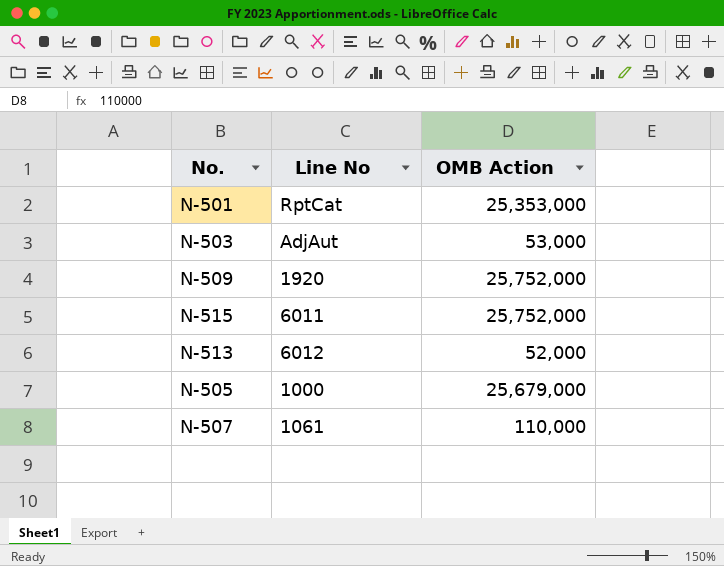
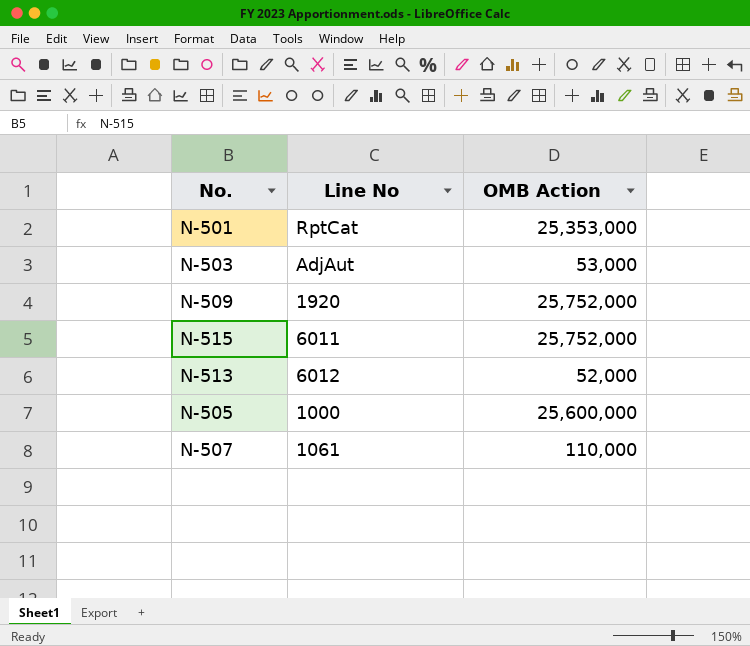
N-505 | OMB Action: 25,679,000 -> 25,600,000

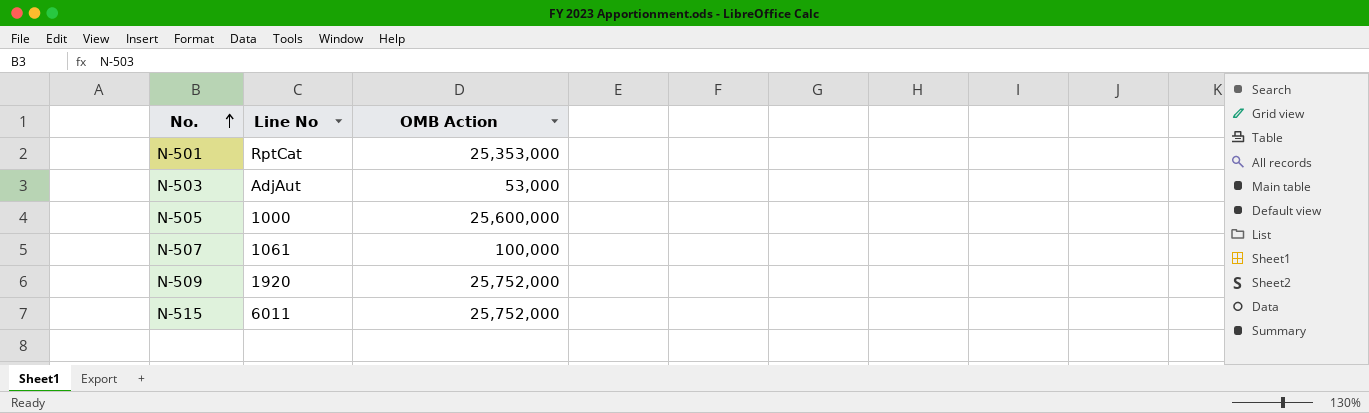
row order: none -> No. ascending
row N-513: 6012 | 52,000 -> none
N-507 | OMB Action: 110,000 -> 100,000

